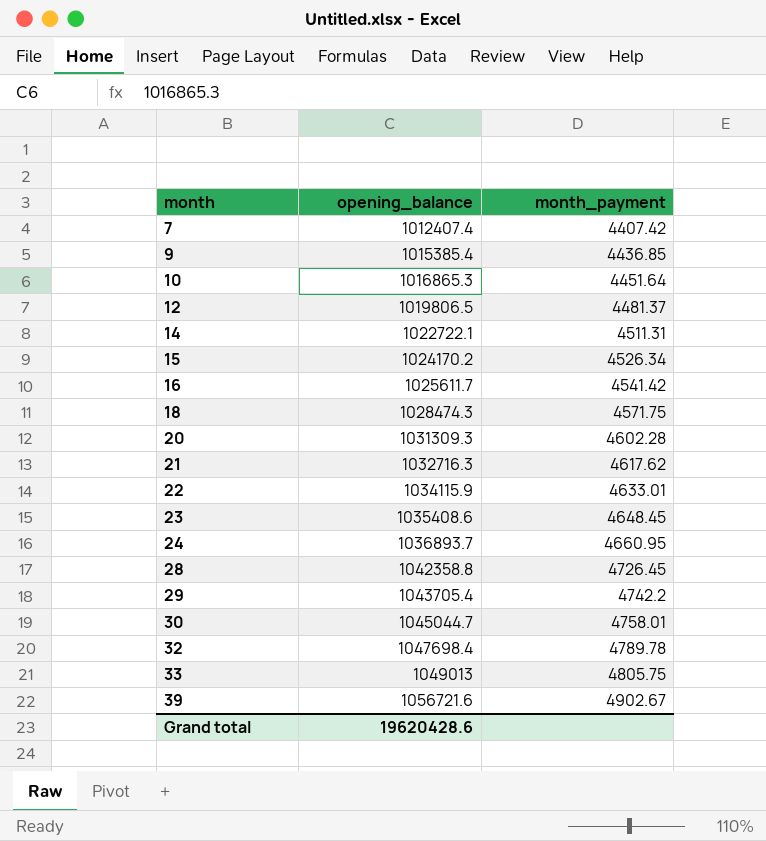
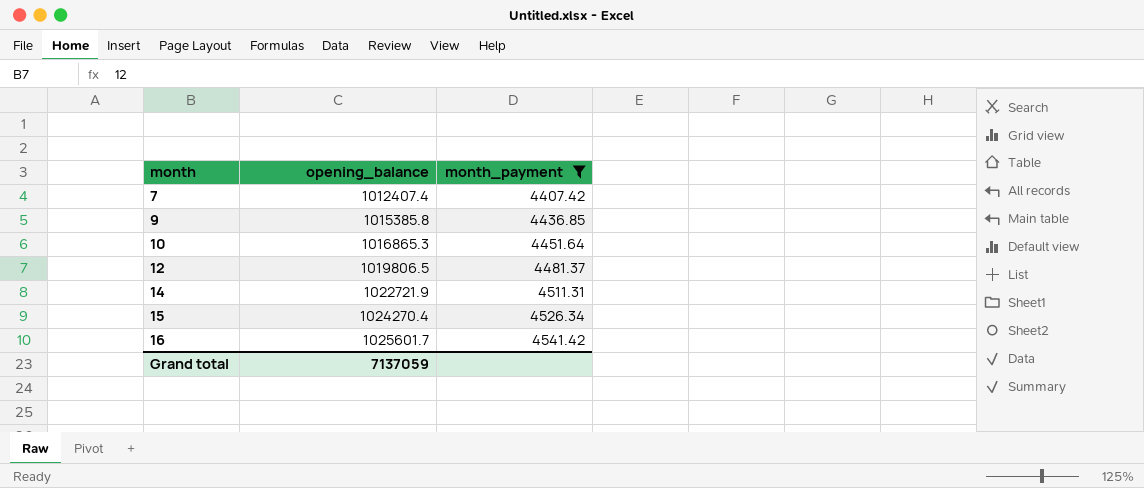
filter: none -> month_payment <= 4541.42
9 | opening_balance: 1015385.4 -> 1015385.8
14 | opening_balance: 1022722.1 -> 1022721.9
15 | opening_balance: 1024170.2 -> 1024270.4
16 | opening_balance: 1025611.7 -> 1025601.7
Grand total | opening_balance: 19620428.6 -> 7137059

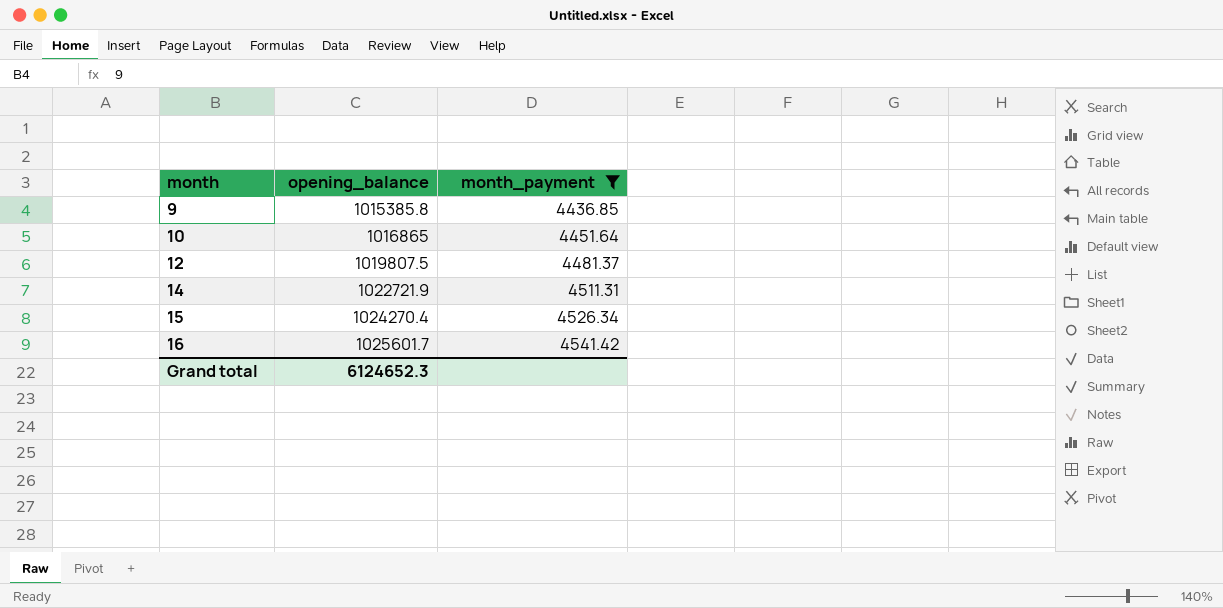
row 7: 1012407.4 | 4407.42 -> none
10 | opening_balance: 1016865.3 -> 1016865
12 | opening_balance: 1019806.5 -> 1019807.5
Grand total | opening_balance: 7137059 -> 6124652.3

